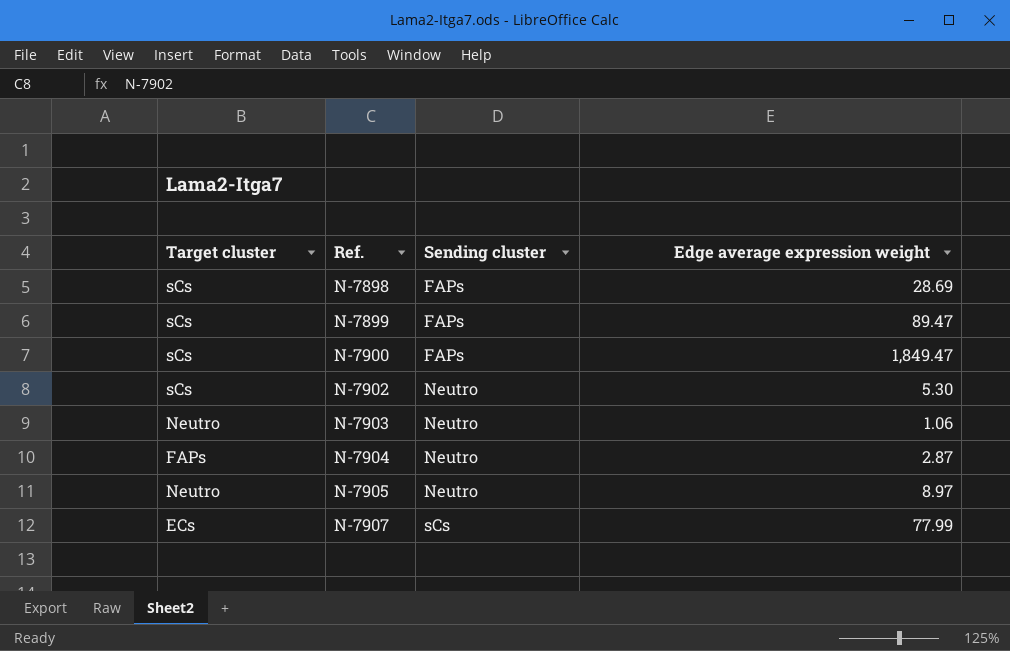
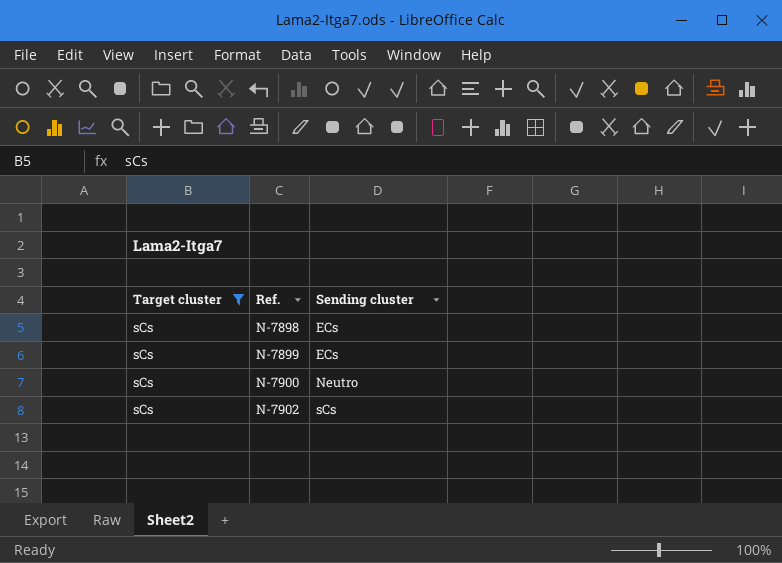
filter: none -> Target cluster = sCs
column Edge average expression weight | position: 4 -> none
N-7898 | Sending cluster: FAPs -> ECs
N-7899 | Sending cluster: FAPs -> ECs
N-7900 | Sending cluster: FAPs -> Neutro
N-7902 | Sending cluster: Neutro -> sCs

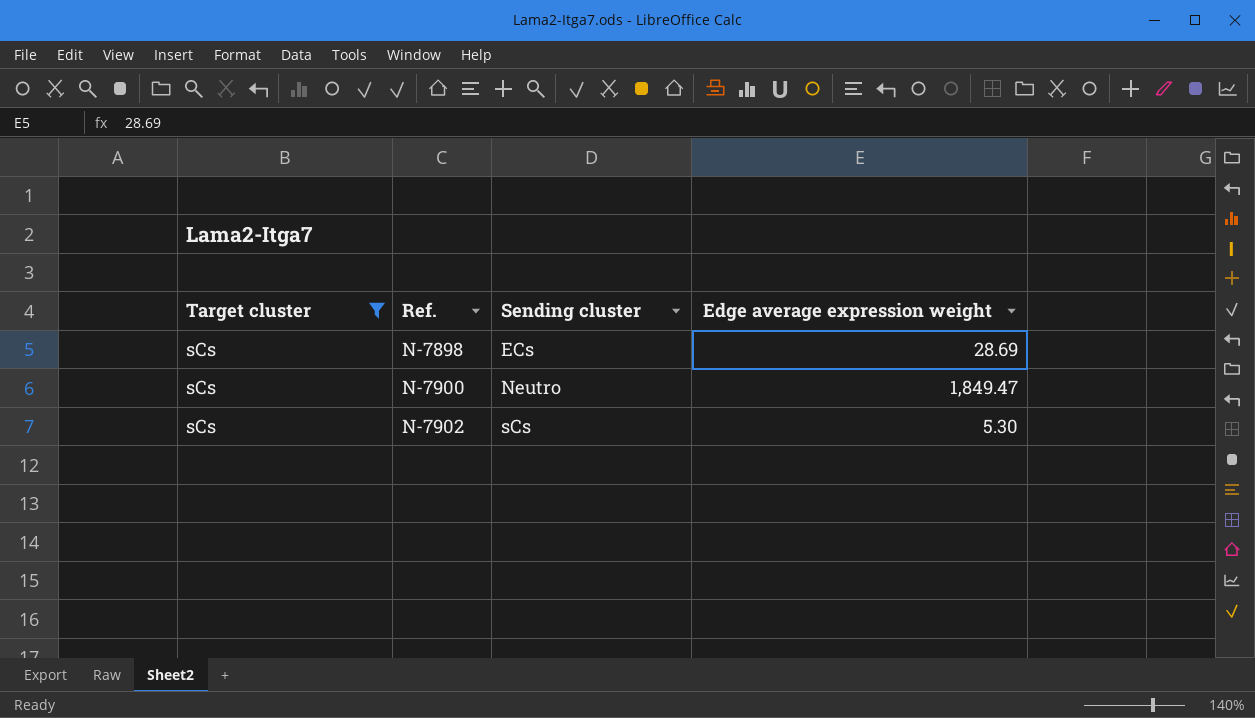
column Edge average expression weight | position: none -> 4
row N-7899: sCs | ECs -> none

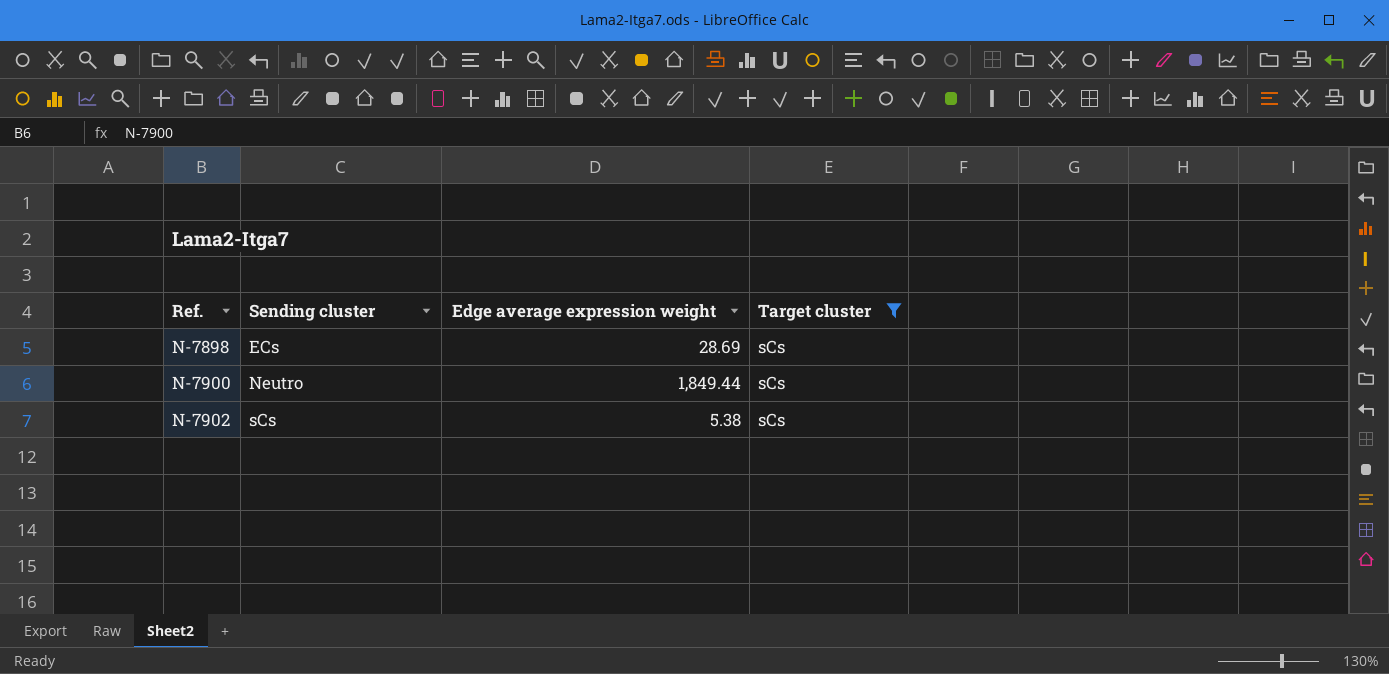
column Target cluster | position: 1 -> 4
N-7900 | Edge average expression weight: 1,849.47 -> 1,849.44
N-7902 | Edge average expression weight: 5.30 -> 5.38

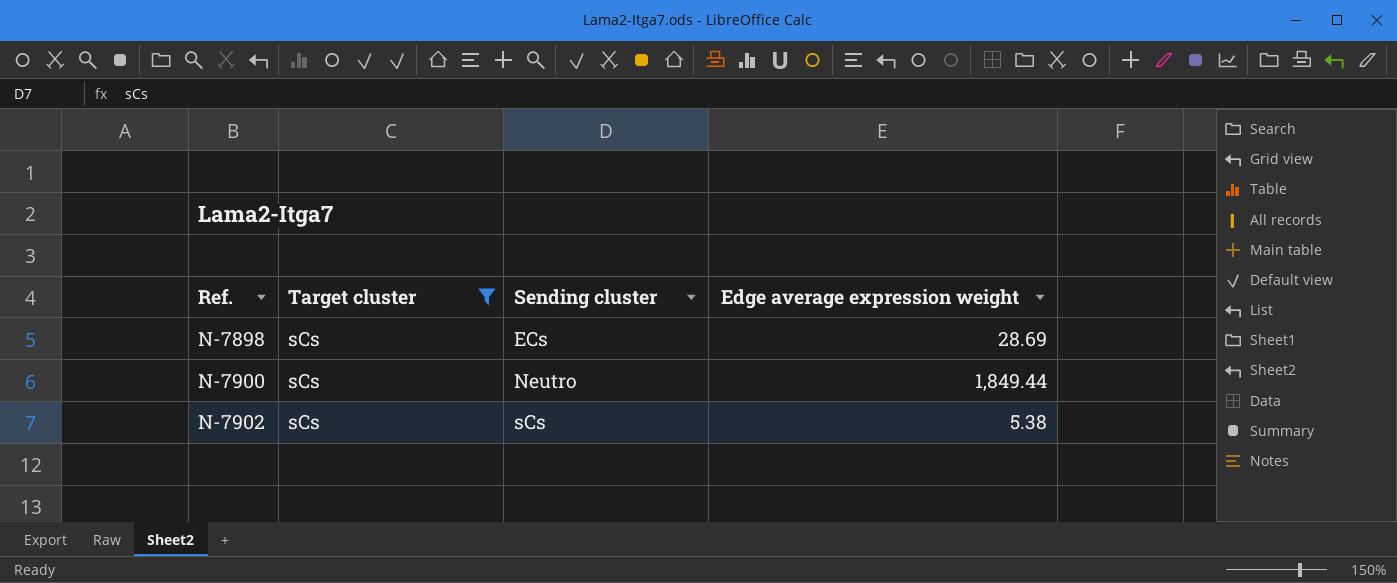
column Target cluster | position: 4 -> 2

